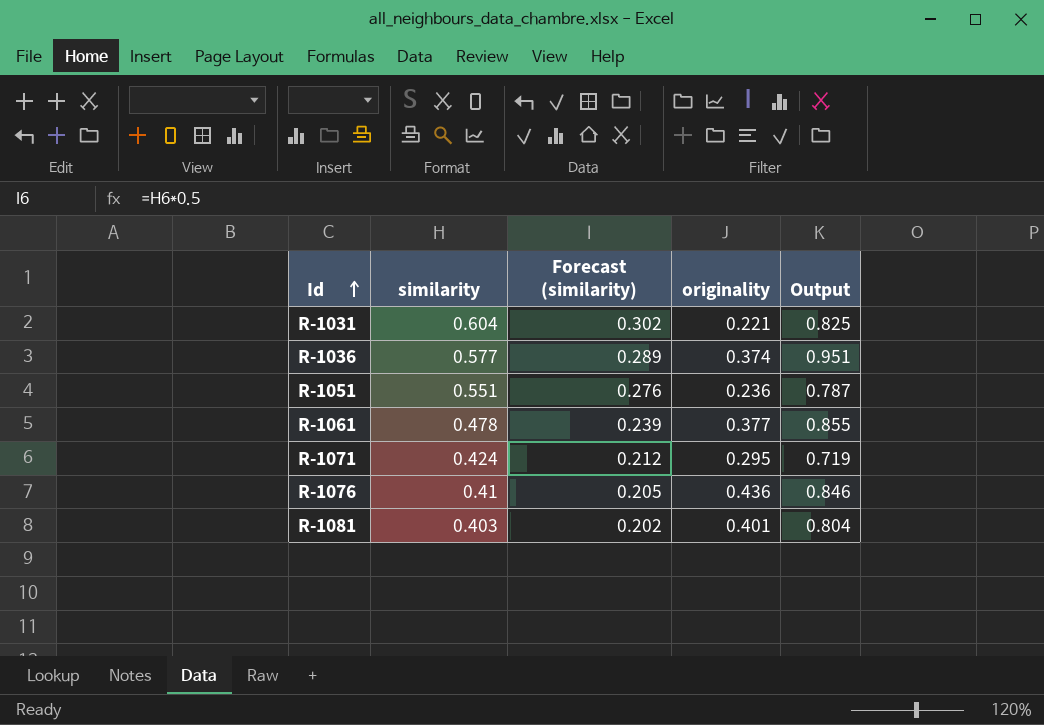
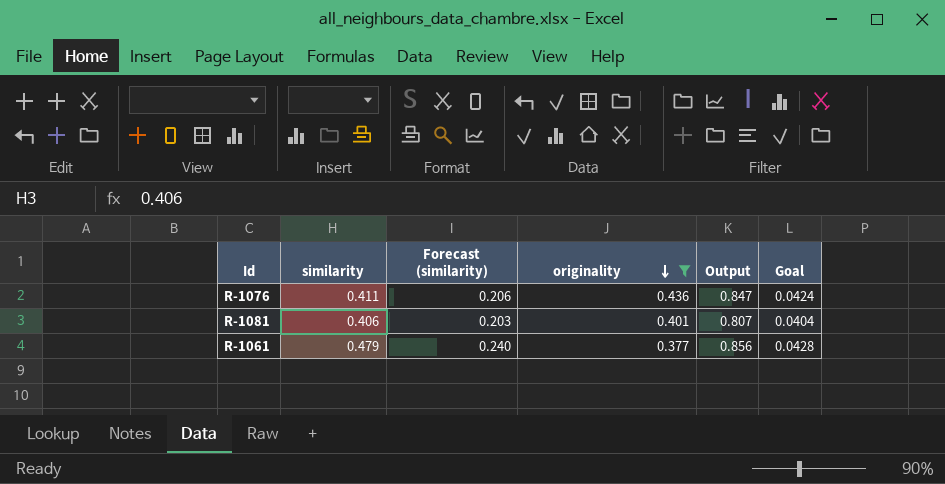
filter: none -> originality >= 0.377
row order: Id ascending -> originality descending
column Goal | formula: none -> [Output] * 0.05
R-1076 | similarity: 0.41 -> 0.411
R-1076 | Forecast (similarity): 0.205 -> 0.206
R-1076 | Output: 0.846 -> 0.847
R-1081 | similarity: 0.403 -> 0.406
R-1081 | Forecast (similarity): 0.202 -> 0.203
R-1081 | Output: 0.804 -> 0.807
R-1061 | similarity: 0.478 -> 0.479
R-1061 | Forecast (similarity): 0.239 -> 0.240
R-1061 | Output: 0.855 -> 0.856

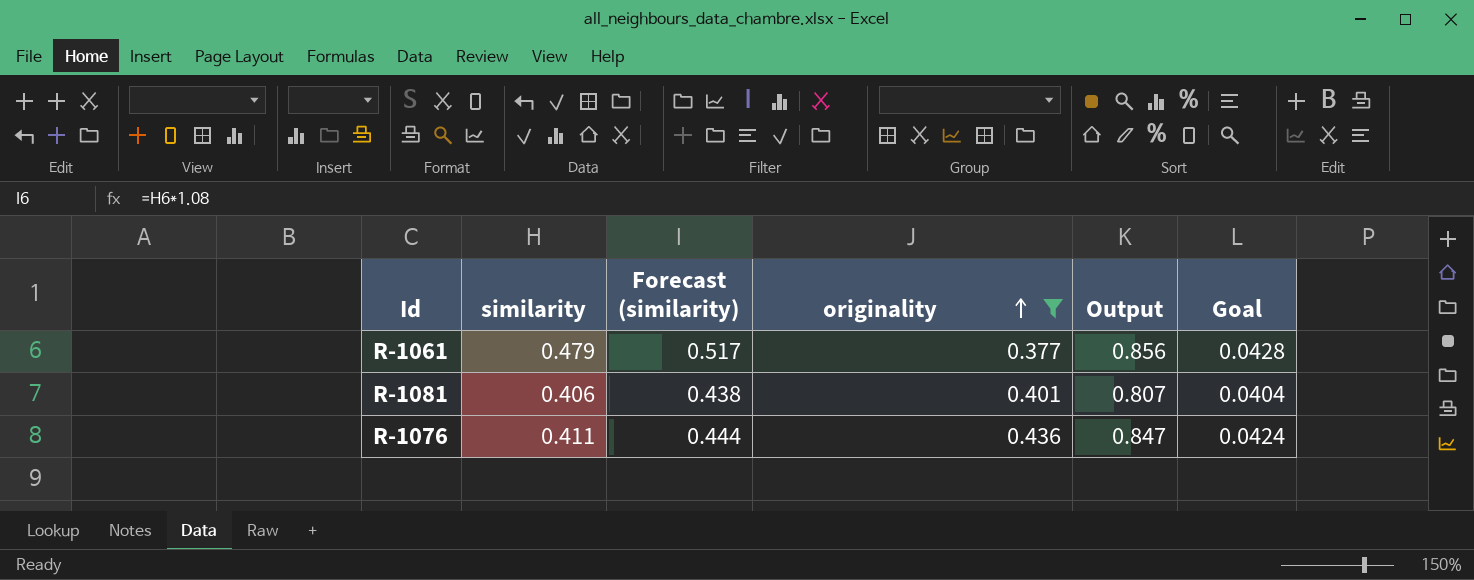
row order: originality descending -> originality ascending
column Forecast (similarity) | formula: [similarity] * 0.5 -> [similarity] * 1.08

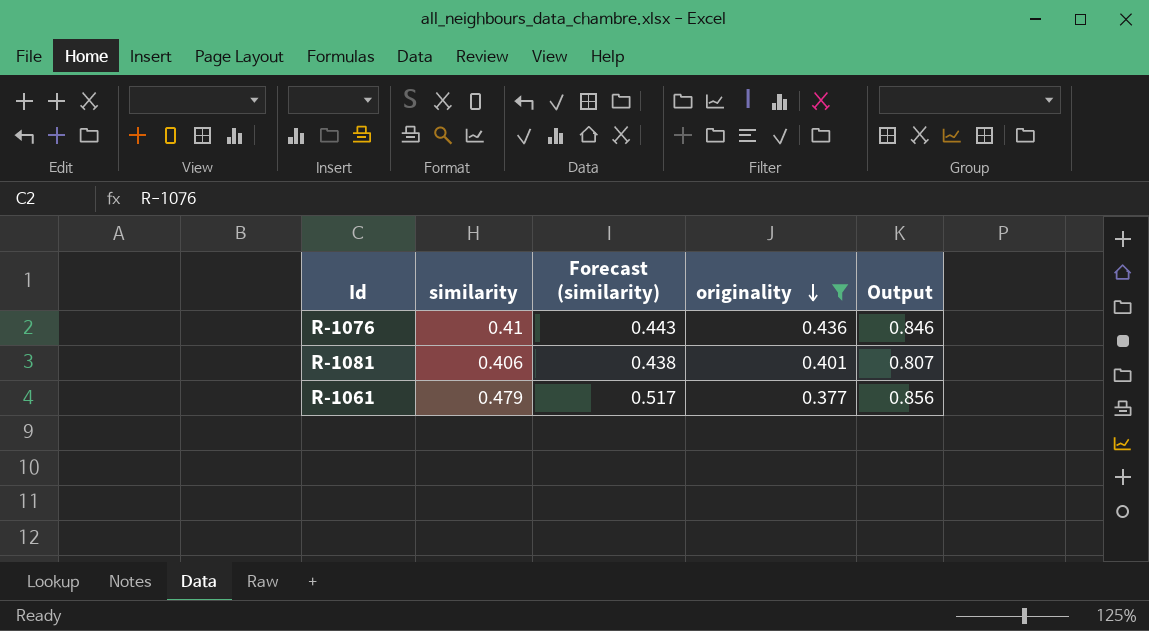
row order: originality ascending -> originality descending
column Goal | formula: [Output] * 0.05 -> none
R-1076 | similarity: 0.411 -> 0.41
R-1076 | Forecast (similarity): 0.444 -> 0.443
R-1076 | Output: 0.847 -> 0.846

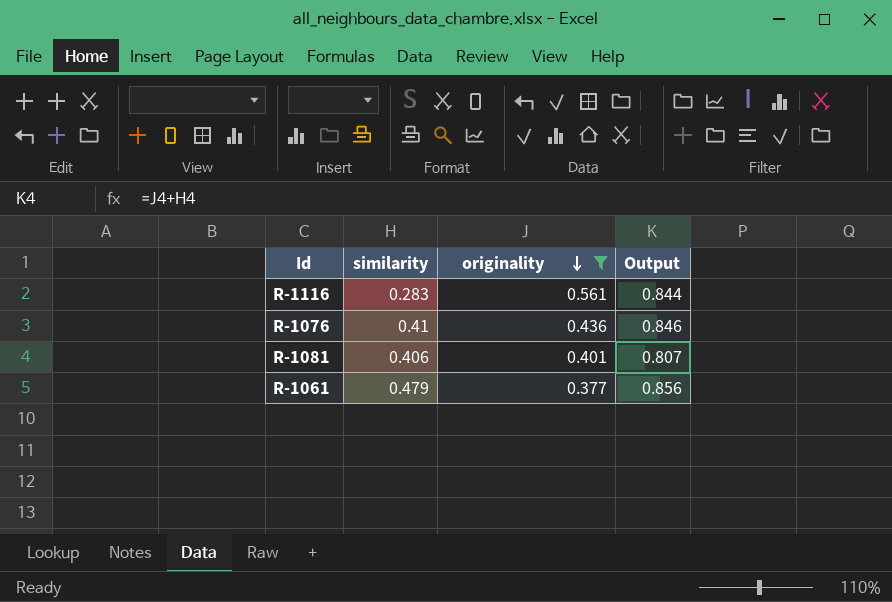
column Forecast (similarity) | formula: [similarity] * 1.08 -> none
row R-1116: none -> 0.283 | 0.561 | 0.844

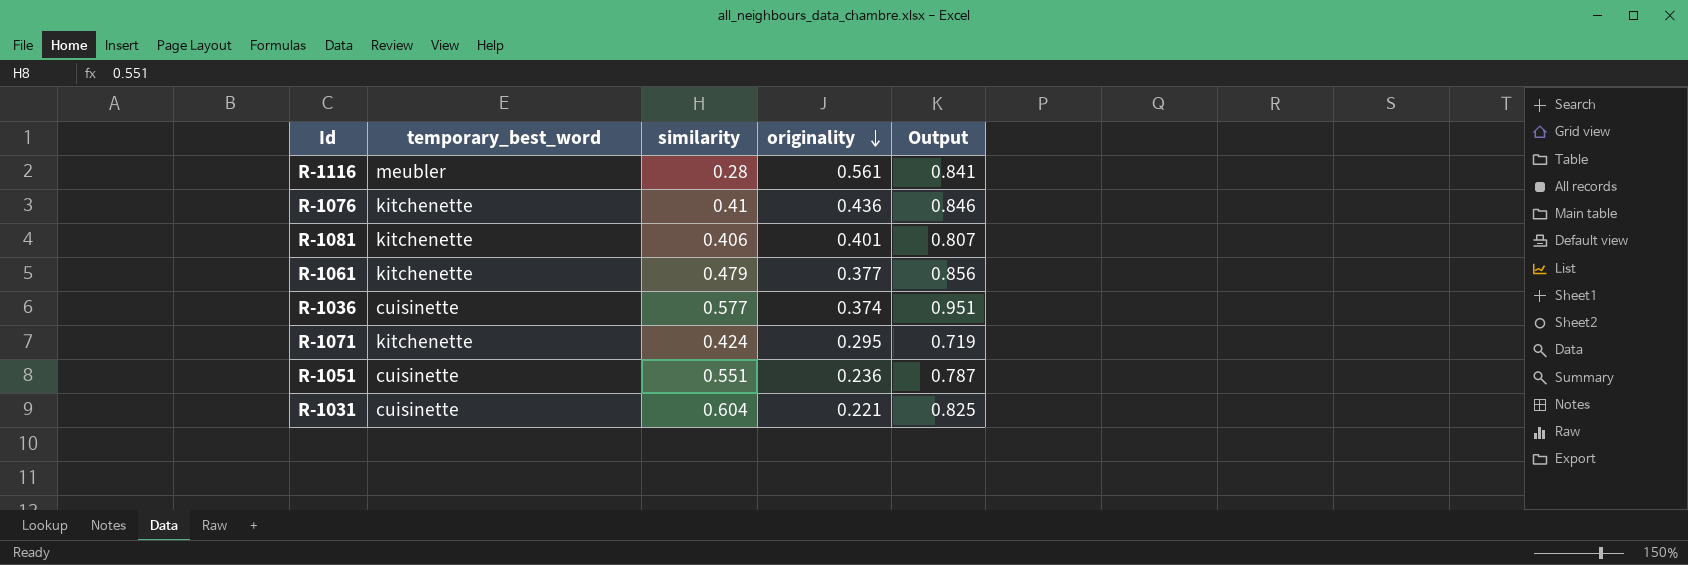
filter: originality >= 0.377 -> none
column temporary_best_word | position: none -> 2
R-1116 | similarity: 0.283 -> 0.28
R-1116 | Output: 0.844 -> 0.841

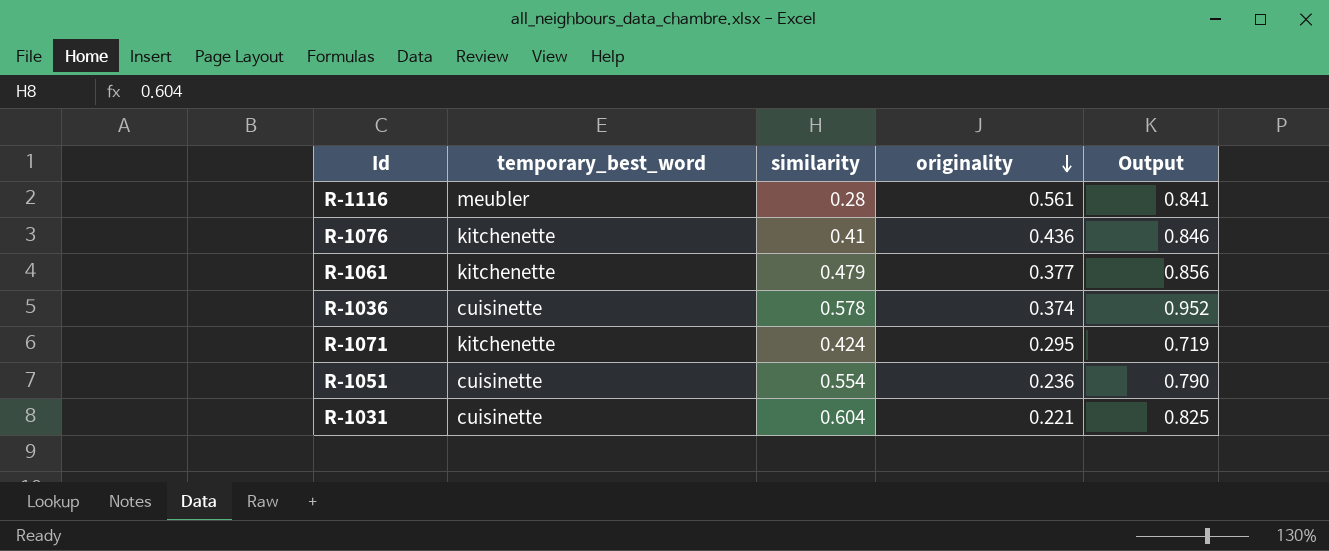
row R-1081: kitchenette | 0.406 | 0.401 | 0.807 -> none
R-1036 | similarity: 0.577 -> 0.578
R-1036 | Output: 0.951 -> 0.952
R-1051 | similarity: 0.551 -> 0.554
R-1051 | Output: 0.787 -> 0.790

